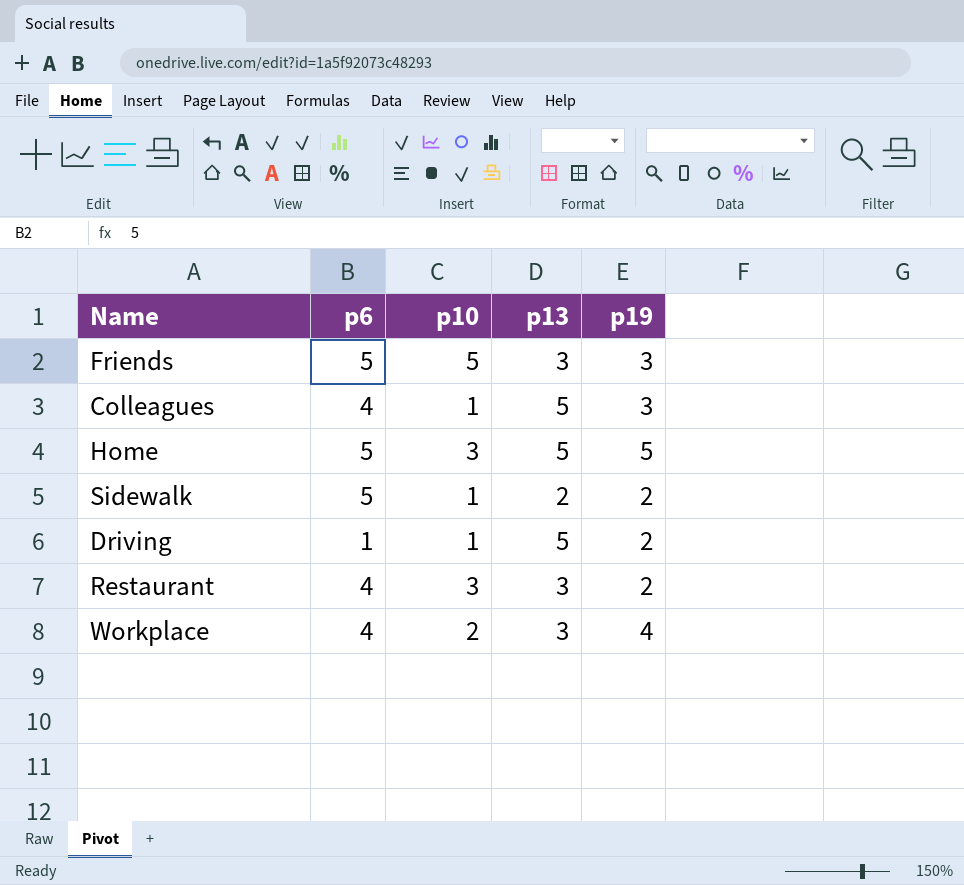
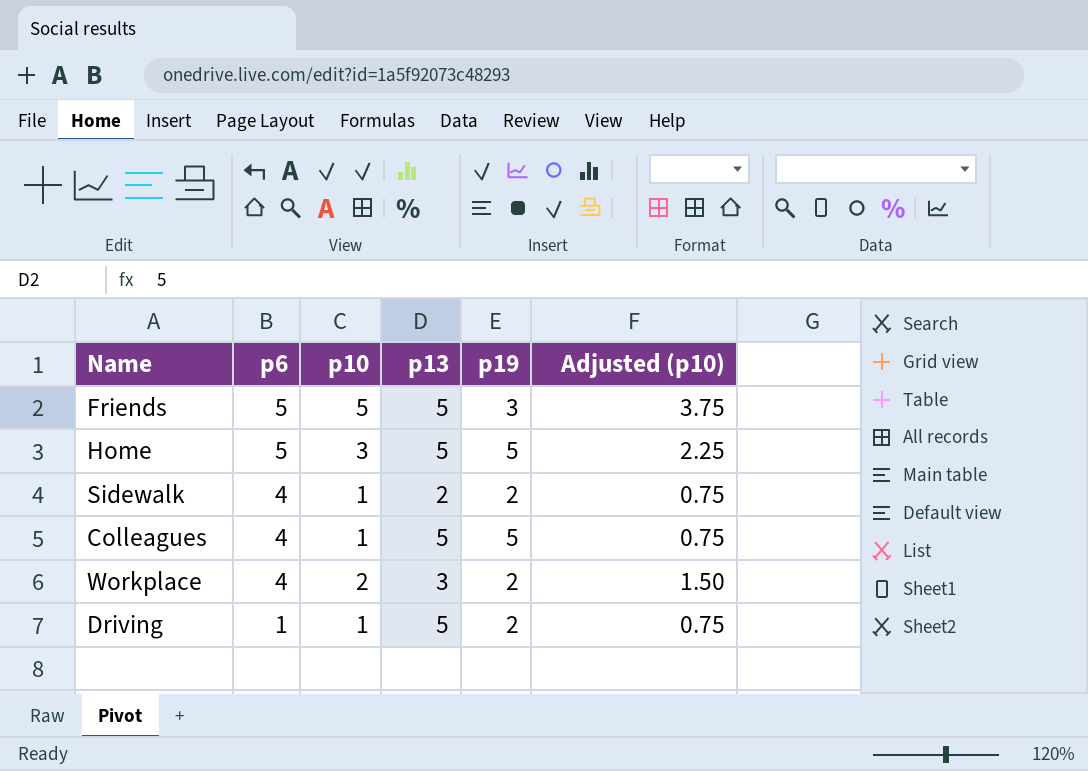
row order: none -> p6 descending
column Adjusted (p10) | formula: none -> [p10] * 0.75
row Restaurant: 4 | 3 | 3 | 2 -> none
Friends | p13: 3 -> 5
Sidewalk | p6: 5 -> 4
Colleagues | p19: 3 -> 5
Workplace | p19: 4 -> 2

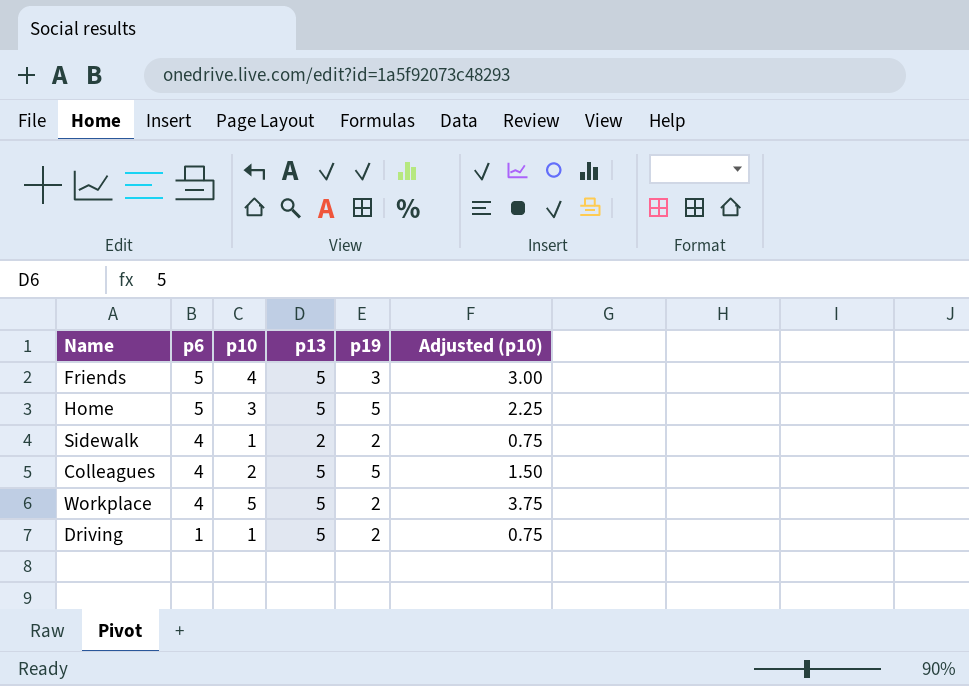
Friends | p10: 5 -> 4
Friends | Adjusted (p10): 3.75 -> 3.00
Colleagues | p10: 1 -> 2
Colleagues | Adjusted (p10): 0.75 -> 1.50
Workplace | p10: 2 -> 5
Workplace | p13: 3 -> 5
Workplace | Adjusted (p10): 1.50 -> 3.75

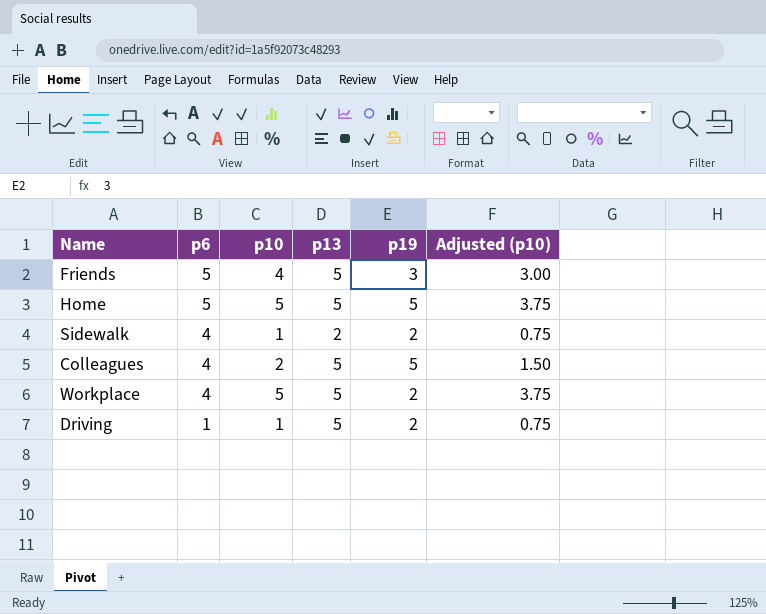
Home | p10: 3 -> 5
Home | Adjusted (p10): 2.25 -> 3.75

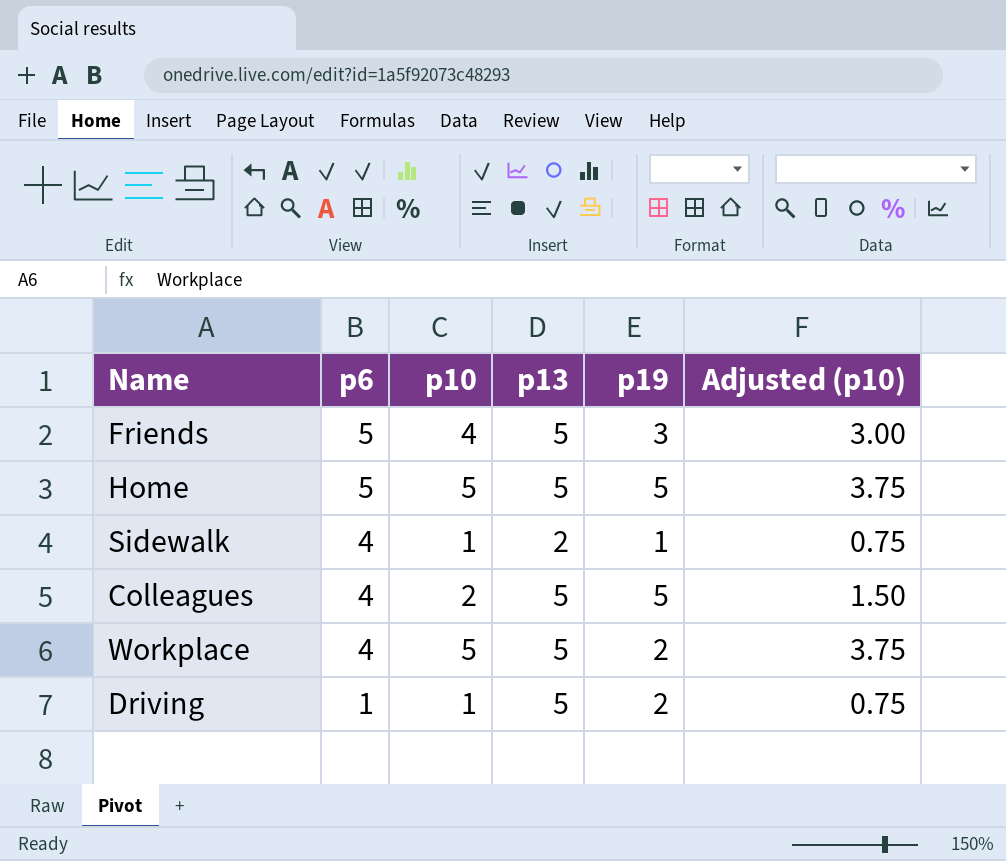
Sidewalk | p19: 2 -> 1

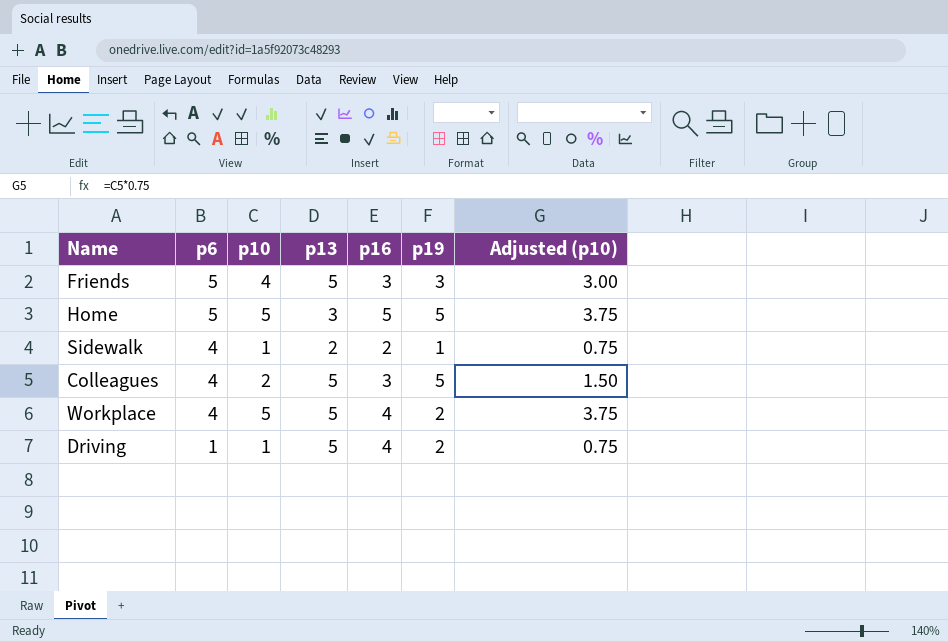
column p16 | position: none -> 5
Home | p13: 5 -> 3

